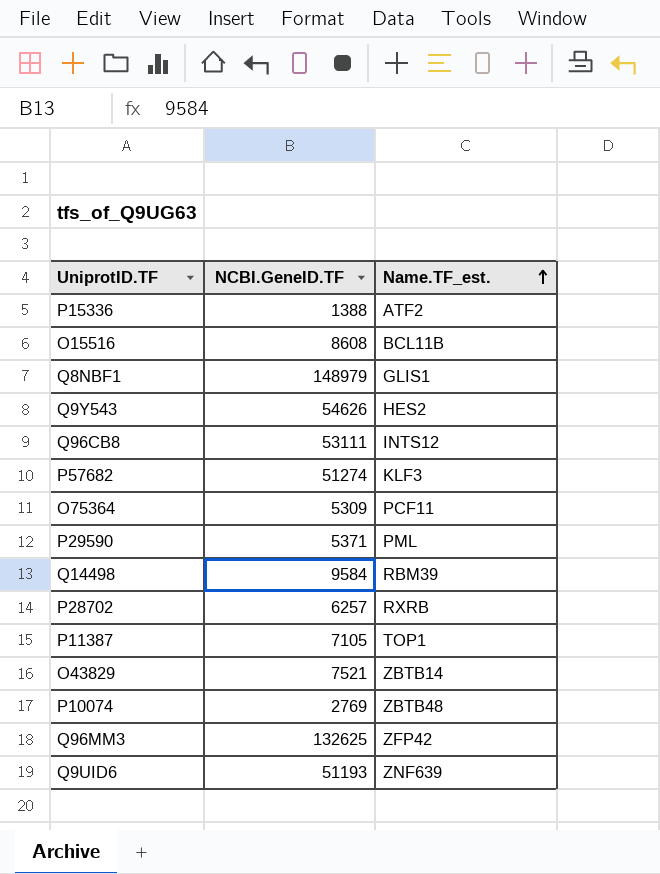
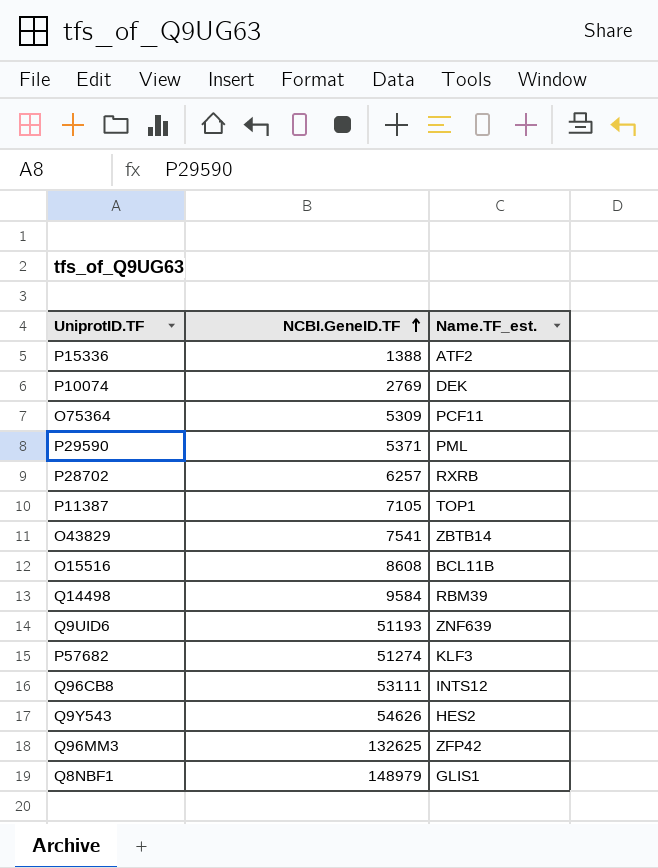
row order: Name.TF_est. ascending -> NCBI.GeneID.TF ascending
P10074 | Name.TF_est.: ZBTB48 -> DEK
O43829 | NCBI.GeneID.TF: 7521 -> 7541

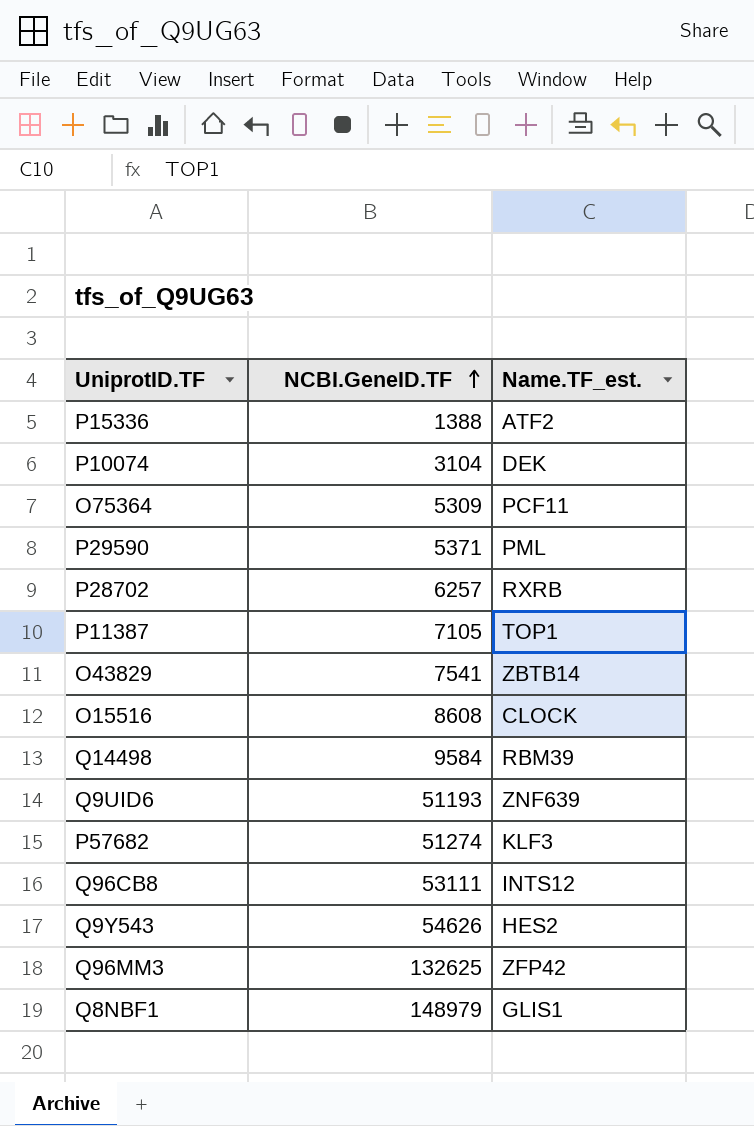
P10074 | NCBI.GeneID.TF: 2769 -> 3104
O15516 | Name.TF_est.: BCL11B -> CLOCK

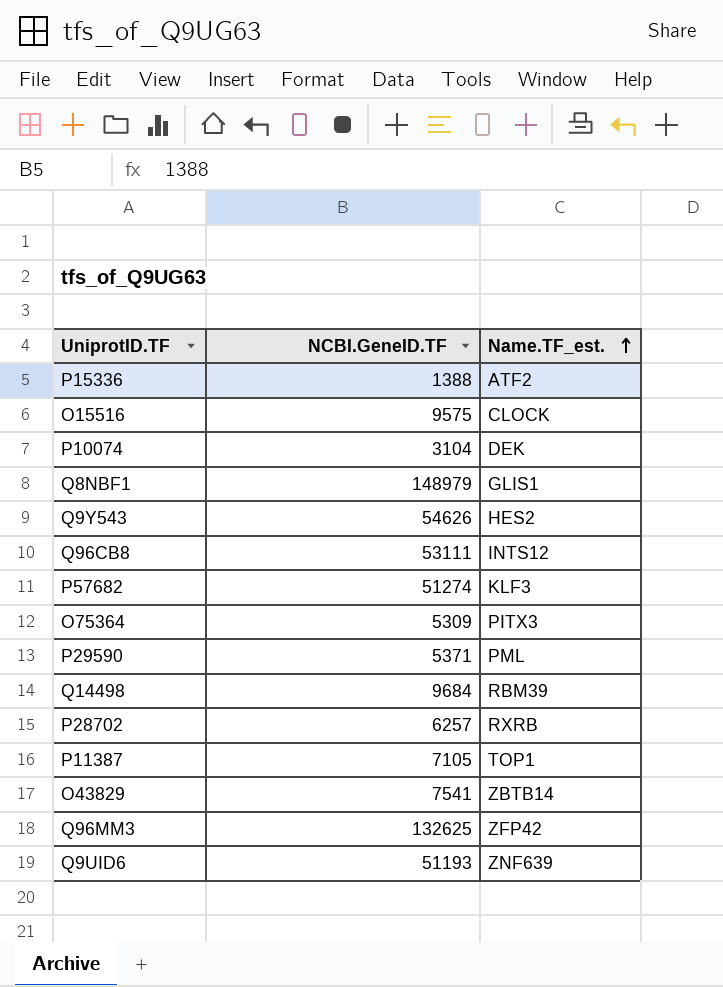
row order: NCBI.GeneID.TF ascending -> Name.TF_est. ascending
O15516 | NCBI.GeneID.TF: 8608 -> 9575
O75364 | Name.TF_est.: PCF11 -> PITX3
Q14498 | NCBI.GeneID.TF: 9584 -> 9684

